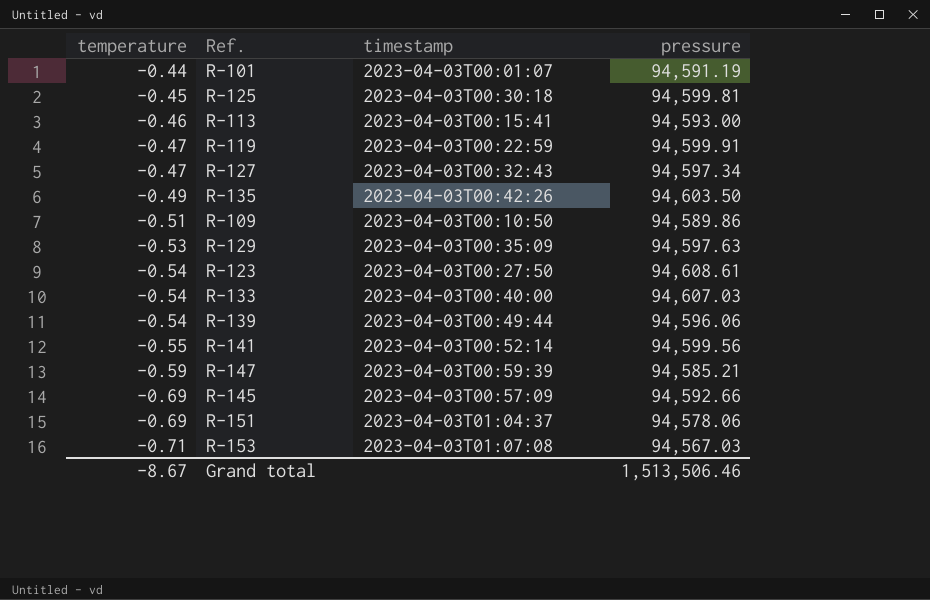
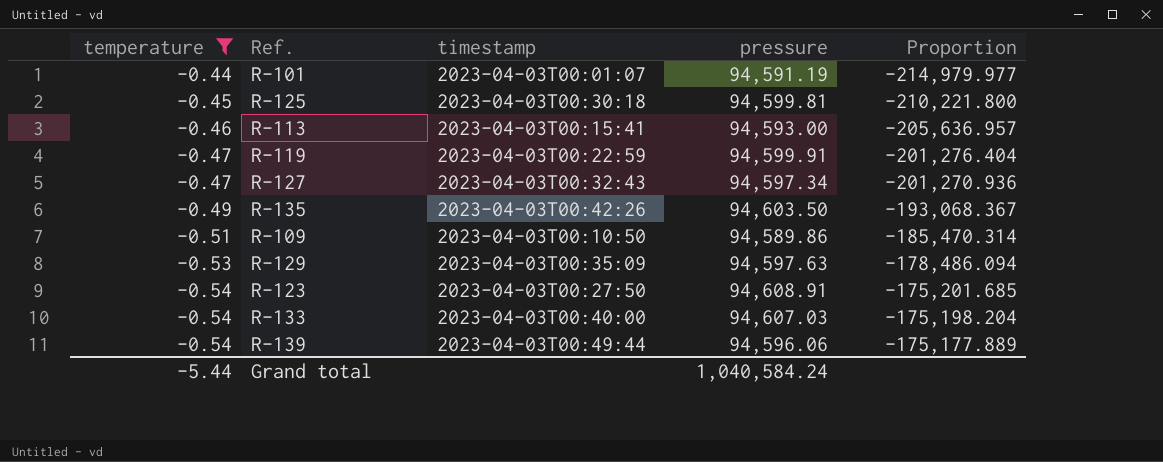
filter: none -> temperature >= -0.54
column Proportion | formula: none -> [pressure] / [temperature]
R-123 | pressure: 94,608.61 -> 94,608.91
Grand total | temperature: -8.67 -> -5.44
Grand total | pressure: 1,513,506.46 -> 1,040,584.24

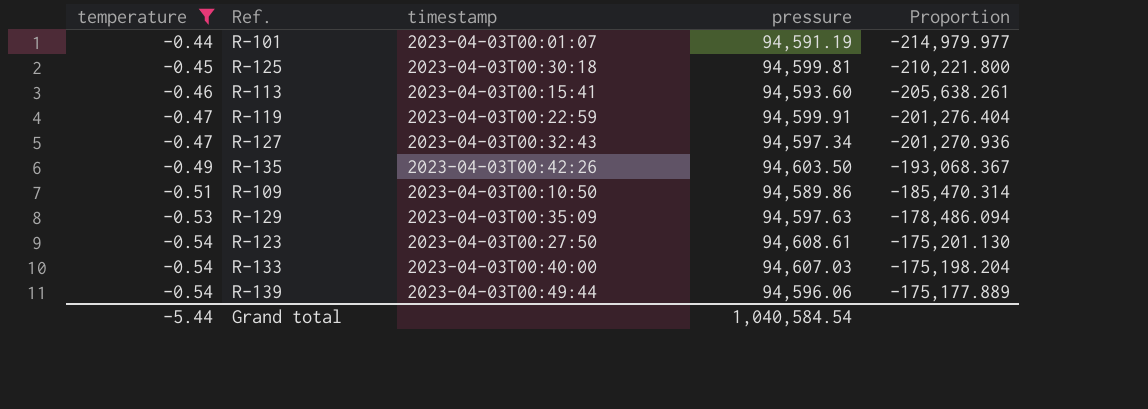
R-113 | pressure: 94,593.00 -> 94,593.60
R-113 | Proportion: -205,636.957 -> -205,638.261
R-123 | pressure: 94,608.91 -> 94,608.61
R-123 | Proportion: -175,201.685 -> -175,201.130
Grand total | pressure: 1,040,584.24 -> 1,040,584.54

